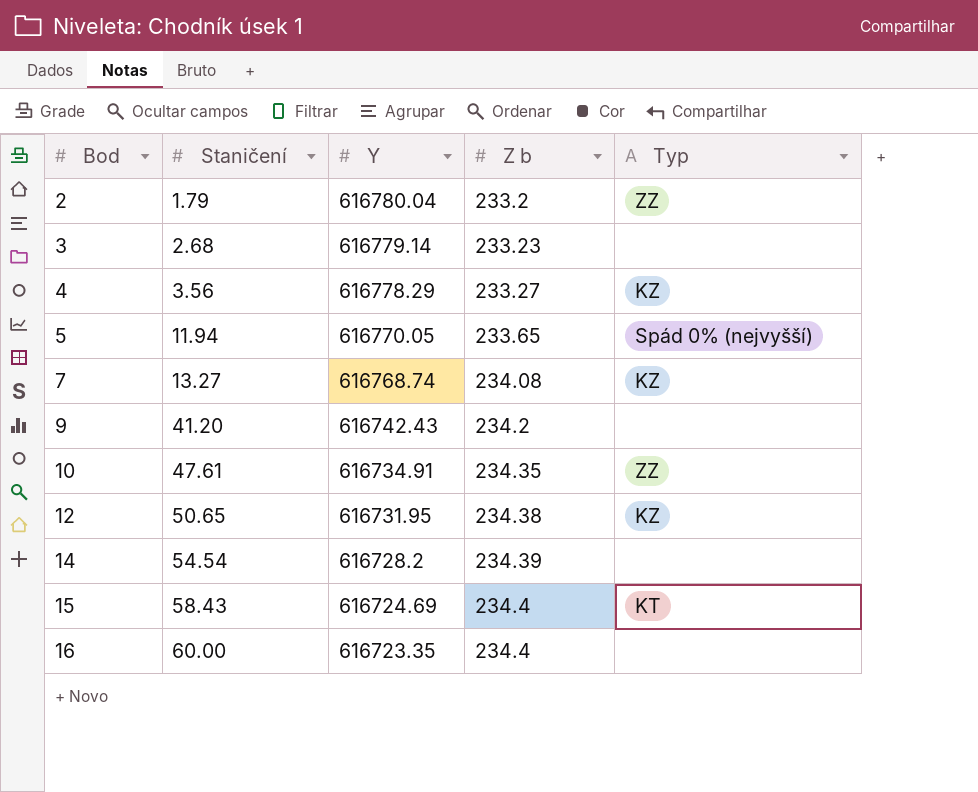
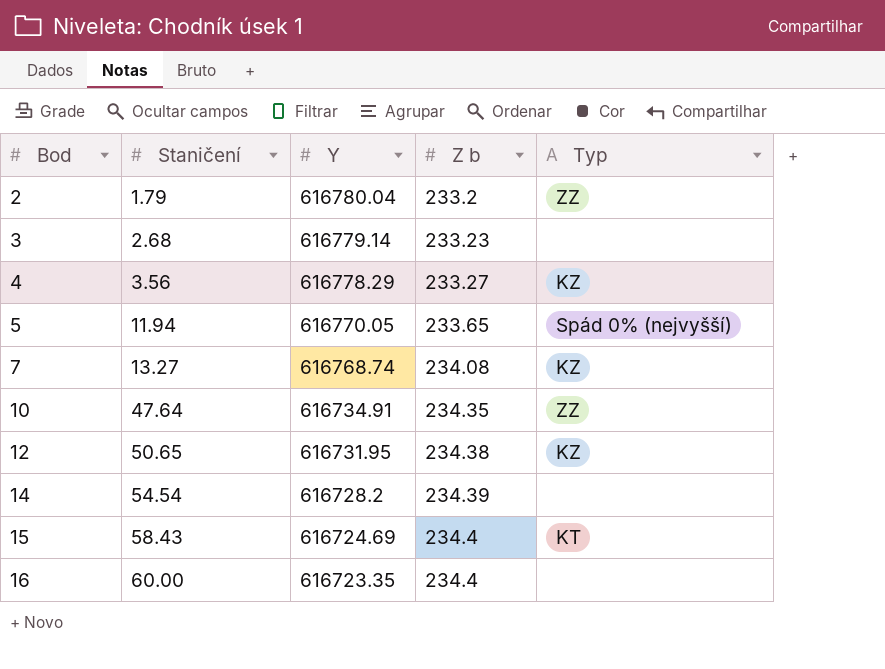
row 9: 41.20 | 616742.43 | 234.2 | none -> none
10 | Staničení: 47.61 -> 47.64

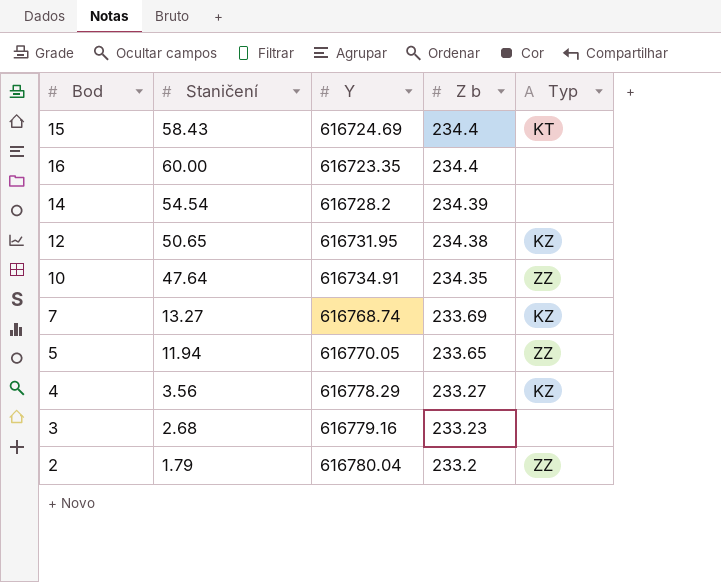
row order: Bod ascending -> Z b descending
7 | Z b: 234.08 -> 233.69
5 | Typ: Spád 0% (nejvyšší) -> ZZ
3 | Y: 616779.14 -> 616779.16

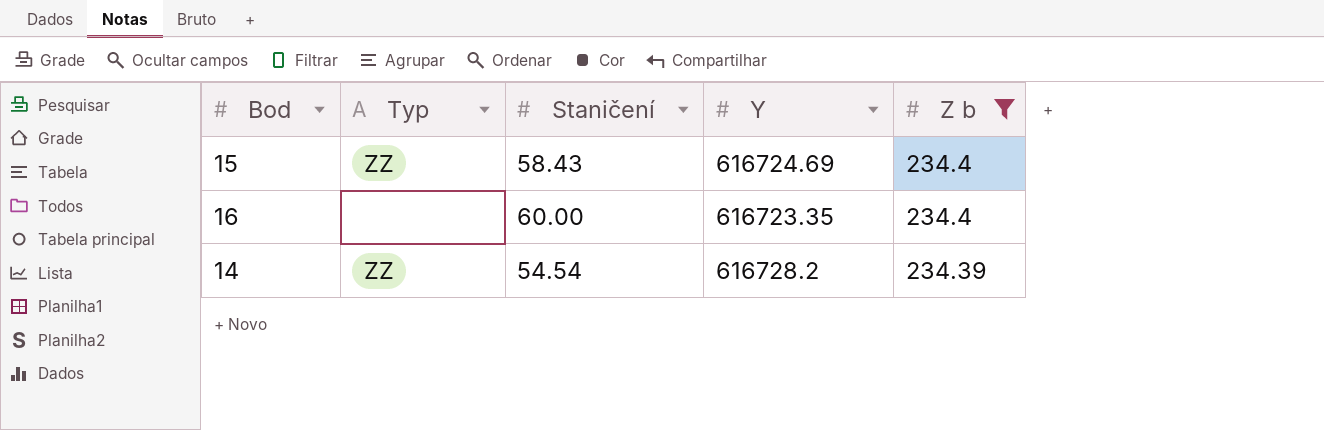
filter: none -> Z b >= 234.39
column Typ | position: 5 -> 2
15 | Typ: KT -> ZZ
14 | Typ: none -> ZZ

